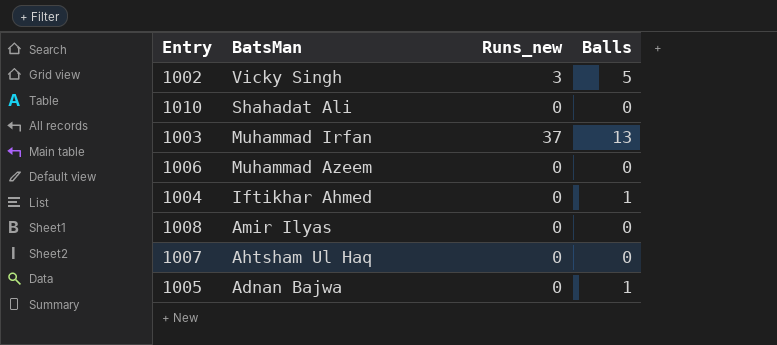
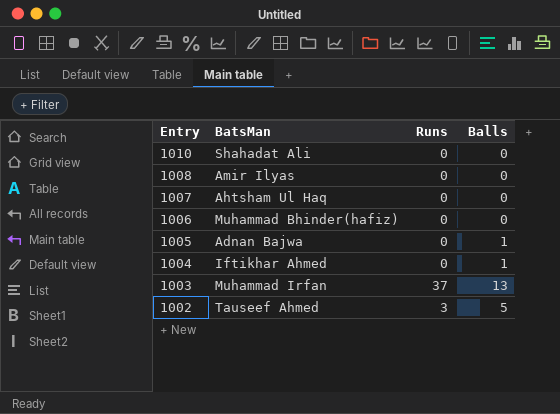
row order: BatsMan descending -> Entry descending
column name: Runs_new -> Runs
1006 | BatsMan: Muhammad Azeem -> Muhammad Bhinder(hafiz)
1002 | BatsMan: Vicky Singh -> Tauseef Ahmed

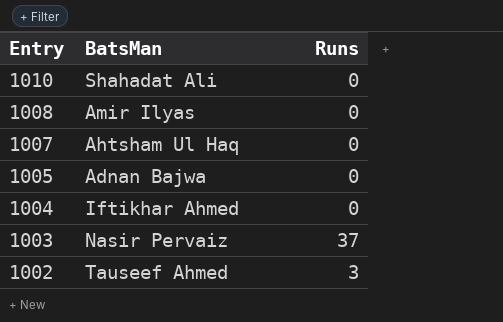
column Balls | position: 4 -> none
row 1006: Muhammad Bhinder(hafiz) | 0 | 0 -> none
1003 | BatsMan: Muhammad Irfan -> Nasir Pervaiz

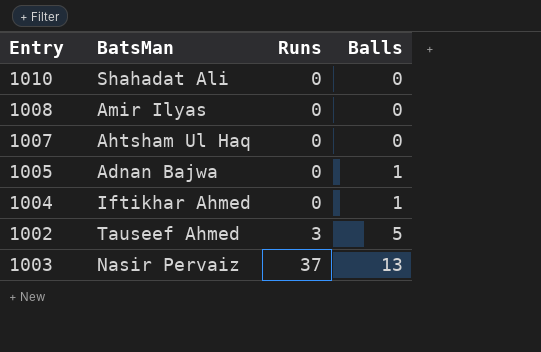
row order: Entry descending -> Runs ascending
column Balls | position: none -> 4

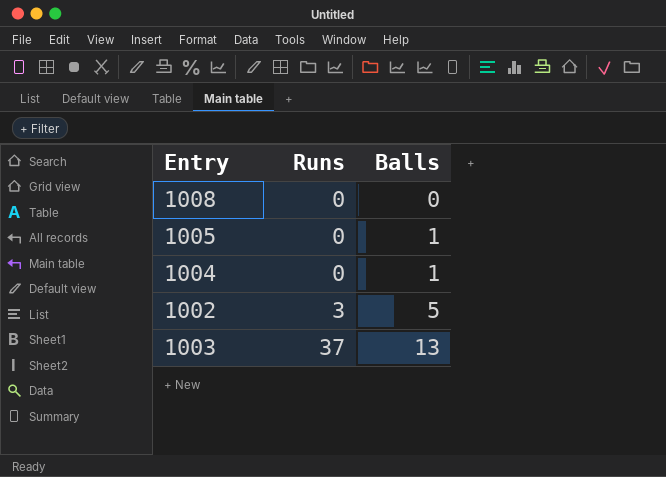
column BatsMan | position: 2 -> none
row 1010: Shahadat Ali | 0 | 0 -> none
row 1007: Ahtsham Ul Haq | 0 | 0 -> none

